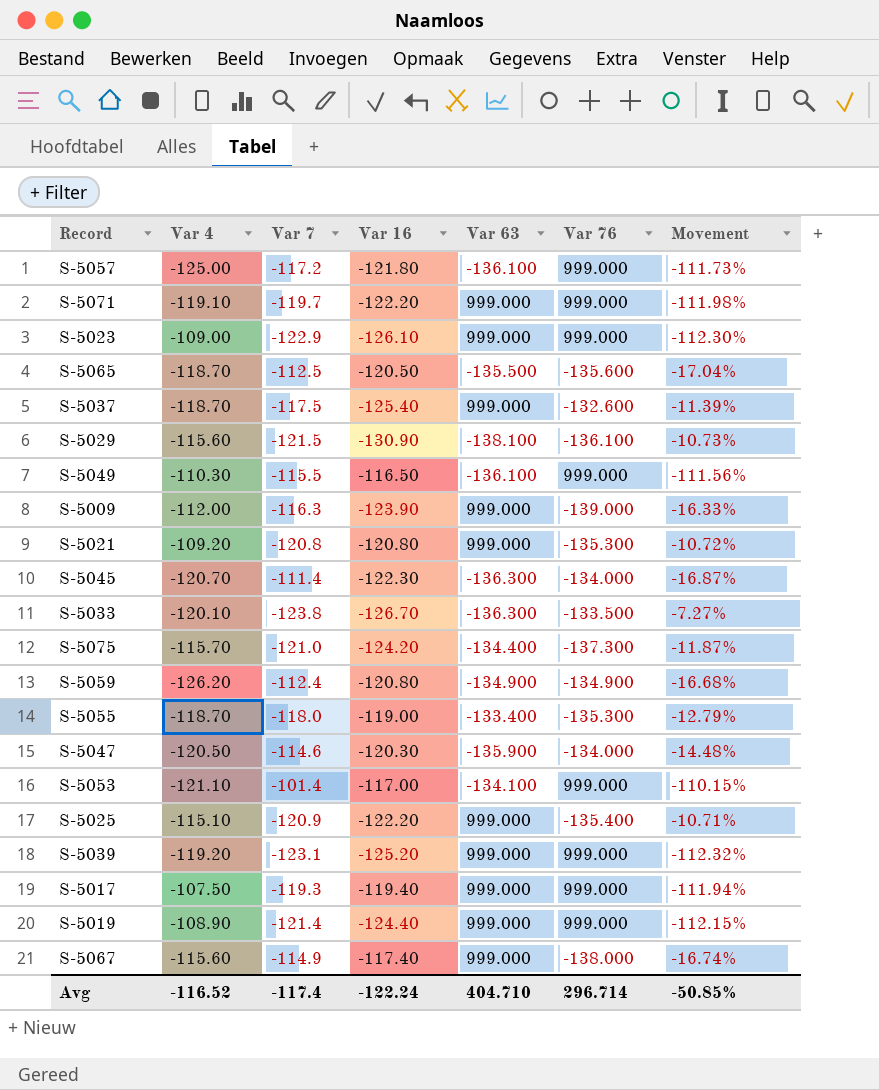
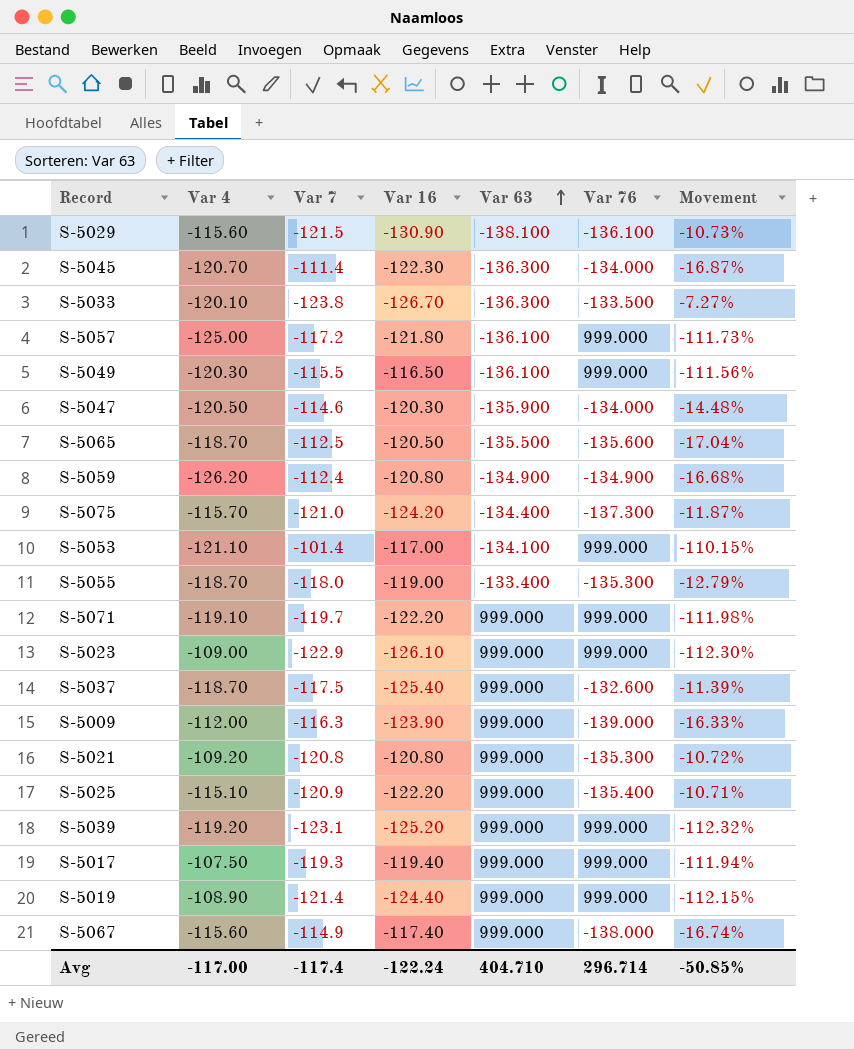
row order: none -> Var 63 ascending
S-5049 | Var 4: -110.30 -> -120.30
Avg | Var 4: -116.52 -> -117.00

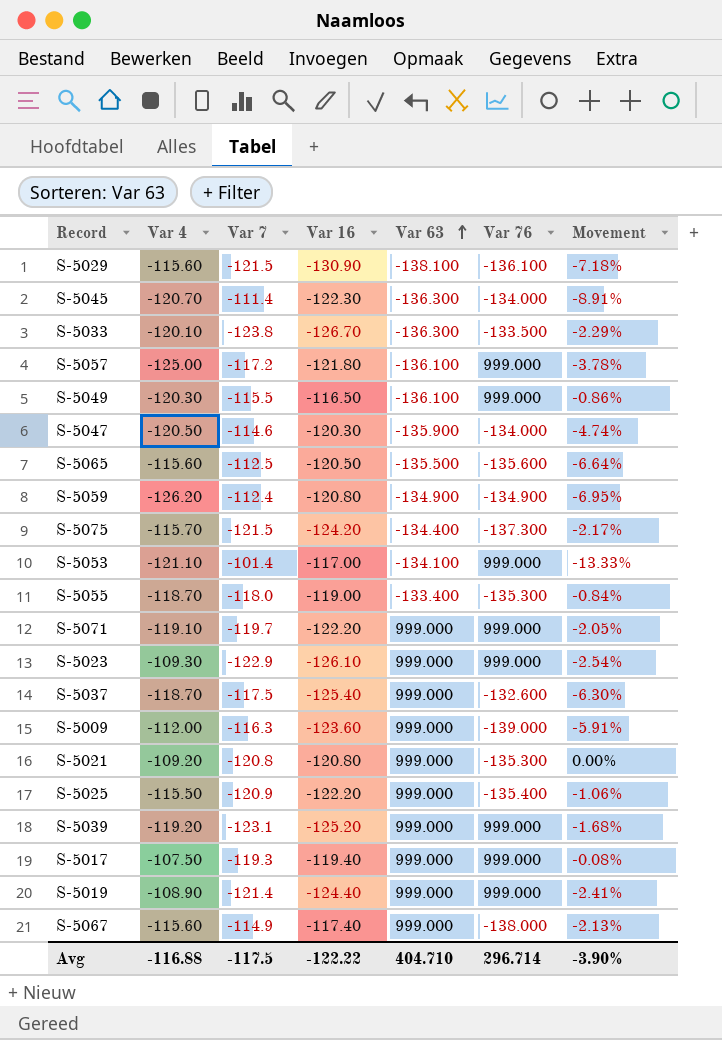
column Movement | formula: ([Var 7] - [Var 76]) / [Var 76] -> ([Var 7] - [Var 16]) / [Var 16]
S-5065 | Var 4: -118.70 -> -115.60
S-5075 | Var 7: -121.0 -> -121.5
S-5023 | Var 4: -109.00 -> -109.30
S-5009 | Var 16: -123.90 -> -123.60
S-5025 | Var 4: -115.10 -> -115.50
Avg | Var 4: -117.00 -> -116.88
Avg | Var 7: -117.4 -> -117.5
Avg | Var 16: -122.24 -> -122.22
Avg | Movement: -50.85% -> -3.90%

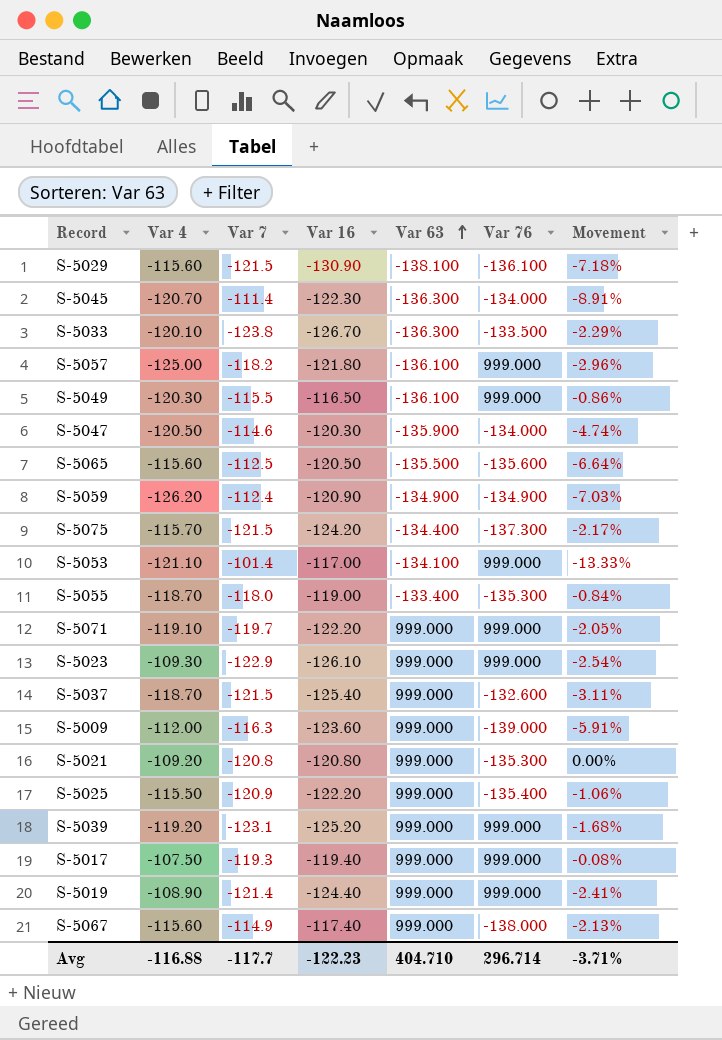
S-5057 | Var 7: -117.2 -> -118.2
S-5057 | Movement: -3.78% -> -2.96%
S-5059 | Var 16: -120.80 -> -120.90
S-5059 | Movement: -6.95% -> -7.03%
S-5037 | Var 7: -117.5 -> -121.5
S-5037 | Movement: -6.30% -> -3.11%
Avg | Var 7: -117.5 -> -117.7
Avg | Var 16: -122.22 -> -122.23
Avg | Movement: -3.90% -> -3.71%

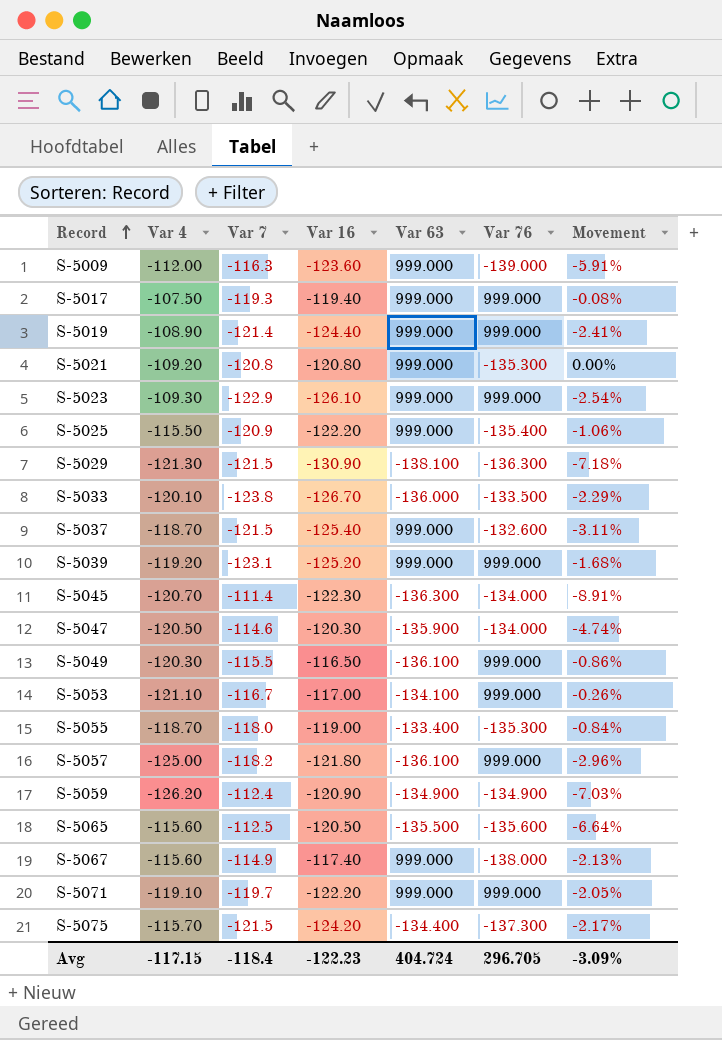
row order: Var 63 ascending -> Record ascending
S-5029 | Var 4: -115.60 -> -121.30
S-5029 | Var 76: -136.100 -> -136.300
S-5033 | Var 63: -136.300 -> -136.000
S-5053 | Var 7: -101.4 -> -116.7
S-5053 | Movement: -13.33% -> -0.26%
Avg | Var 4: -116.88 -> -117.15
Avg | Var 7: -117.7 -> -118.4
Avg | Var 63: 404.710 -> 404.724
Avg | Var 76: 296.714 -> 296.705
Avg | Movement: -3.71% -> -3.09%

